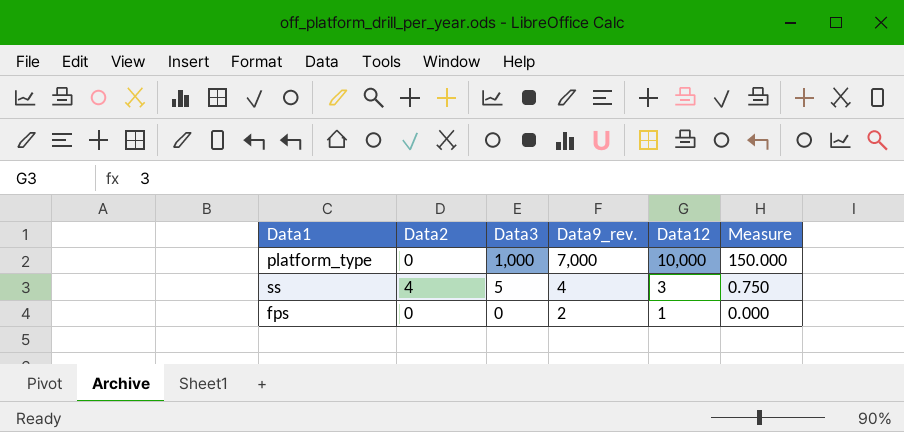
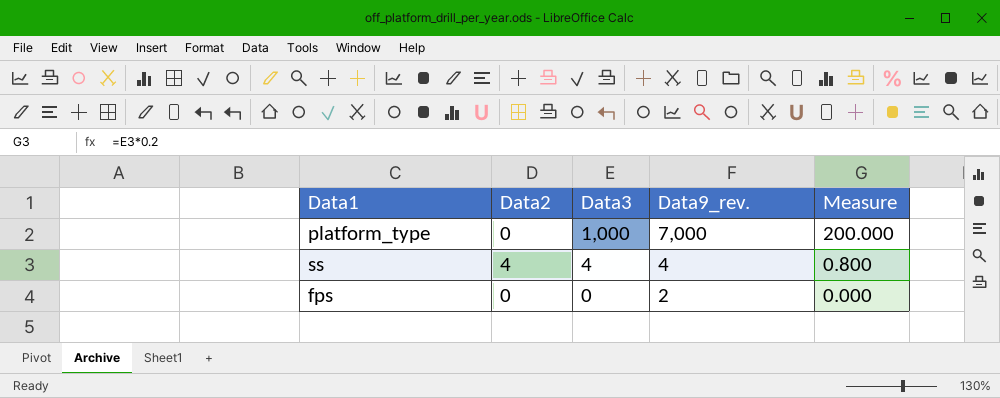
column Data12 | position: 5 -> none
column Measure | formula: [Data3] * 0.15 -> [Data3] * 0.2
ss | Data3: 5 -> 4

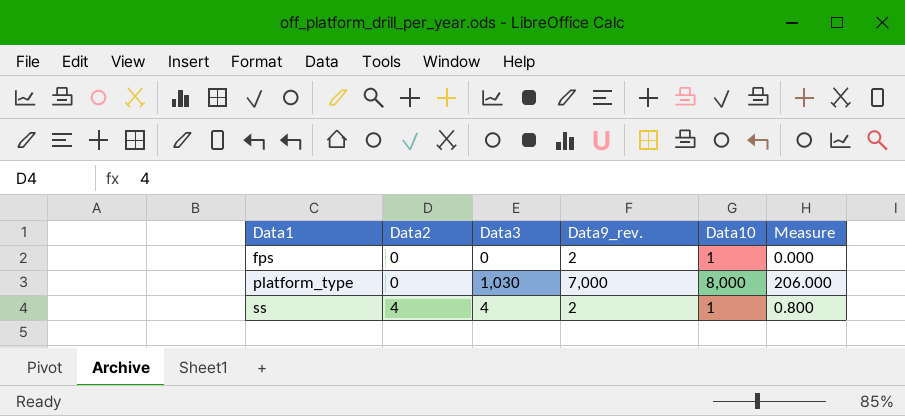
row order: Data3 descending -> Data1 ascending
column Data10 | position: none -> 5
platform_type | Data3: 1,000 -> 1,030
platform_type | Measure: 200.000 -> 206.000
ss | Data9_rev.: 4 -> 2

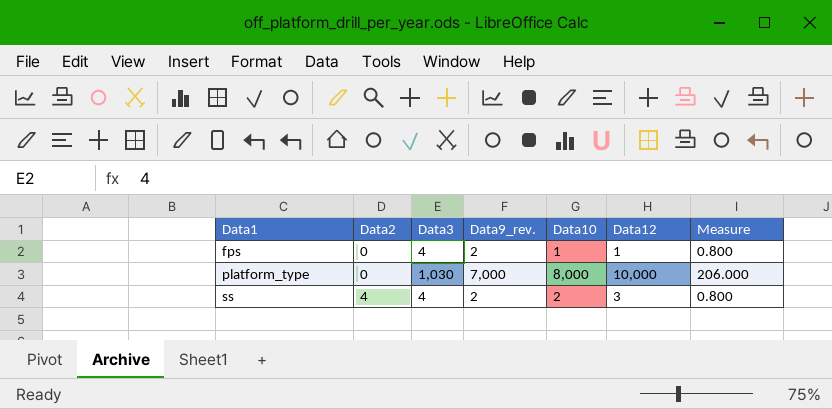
column Data12 | position: none -> 6
fps | Data3: 0 -> 4
fps | Measure: 0.000 -> 0.800
ss | Data10: 1 -> 2

